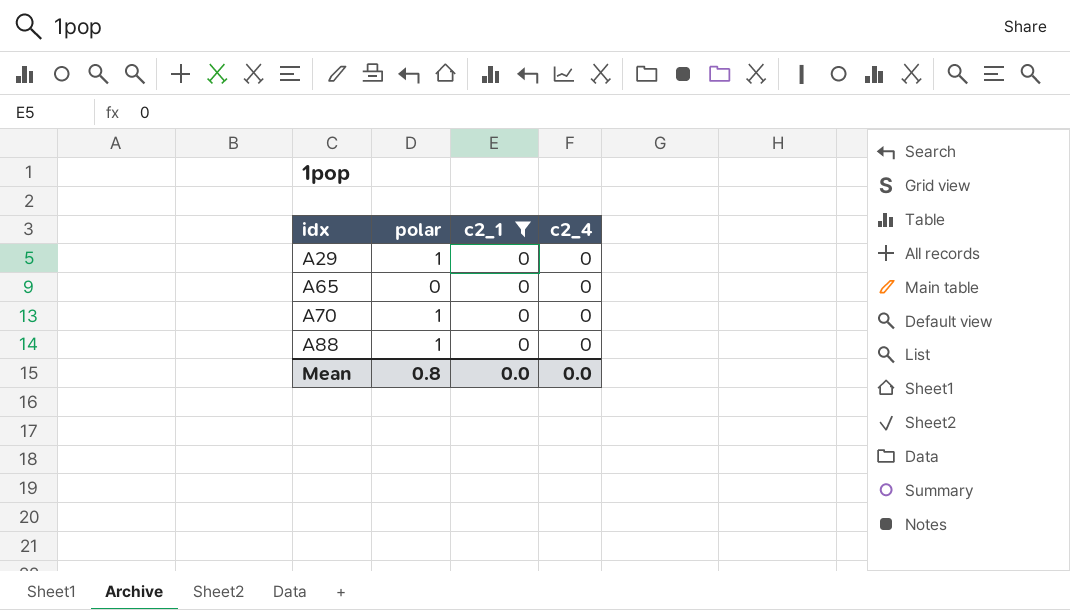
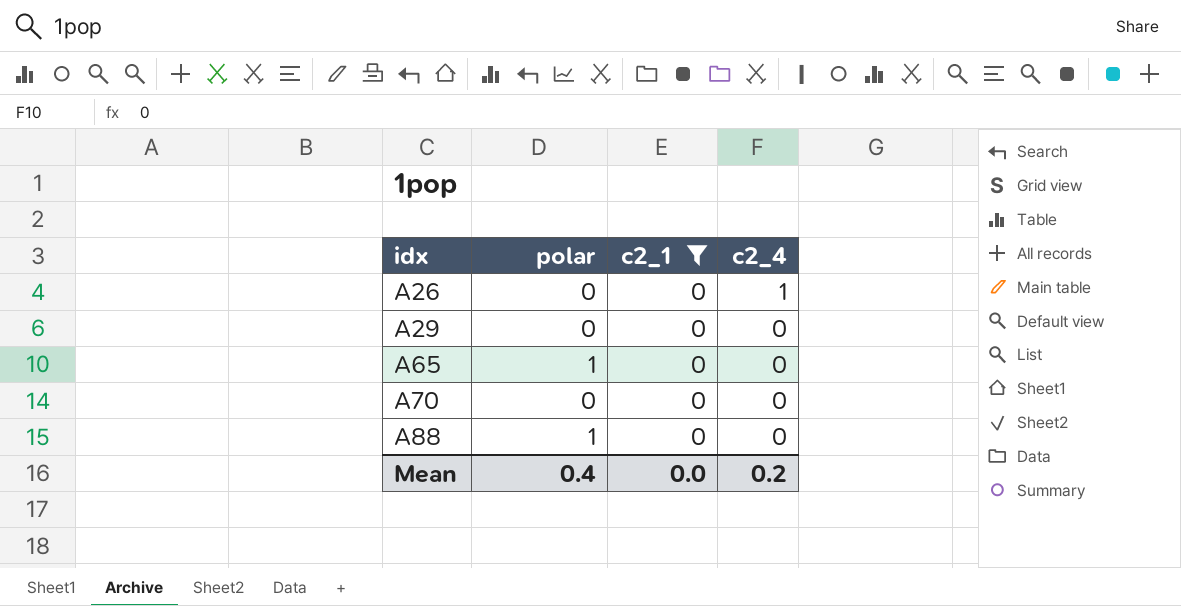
row A26: none -> 0 | 0 | 1
A29 | polar: 1 -> 0
A65 | polar: 0 -> 1
A70 | polar: 1 -> 0
Mean | polar: 0.8 -> 0.4
Mean | c2_4: 0.0 -> 0.2

